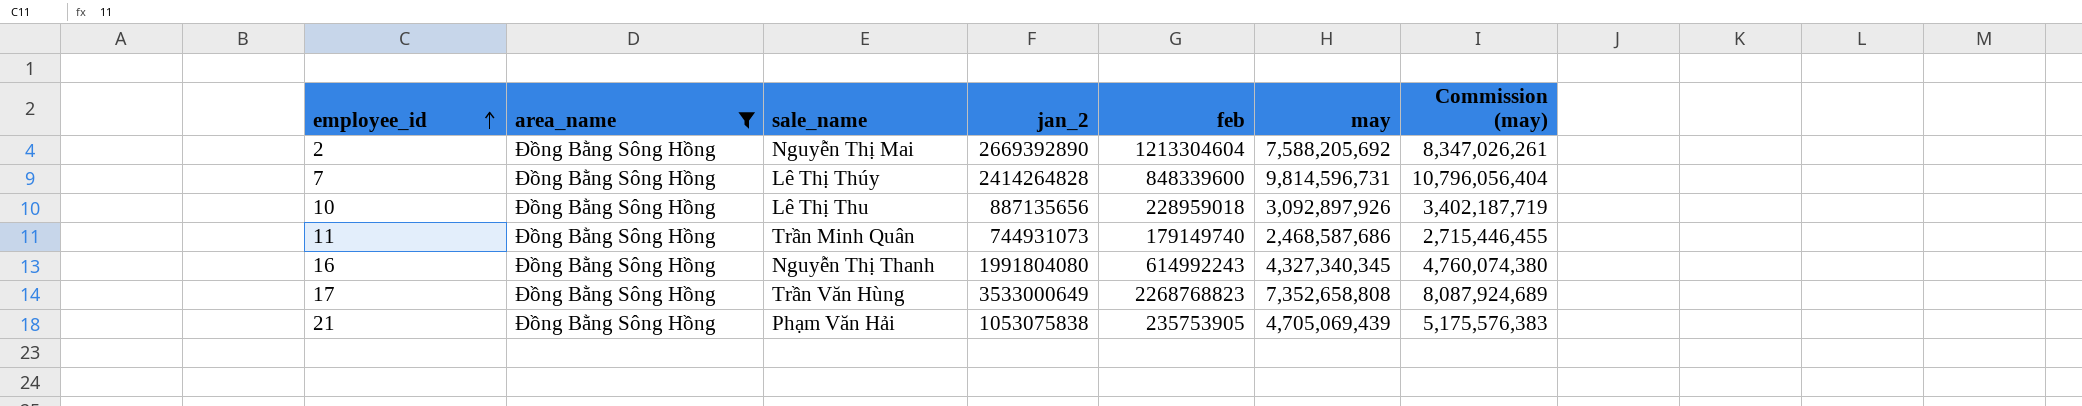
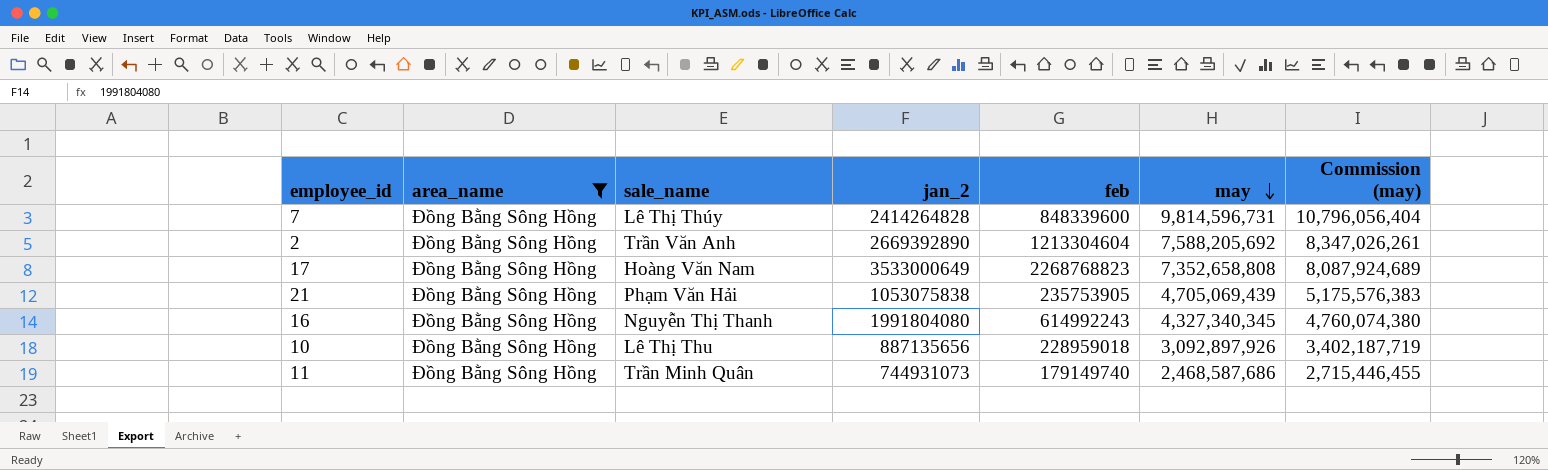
row order: employee_id ascending -> may descending
2 | sale_name: Nguyễn Thị Mai -> Trần Văn Anh
17 | sale_name: Trần Văn Hùng -> Hoàng Văn Nam

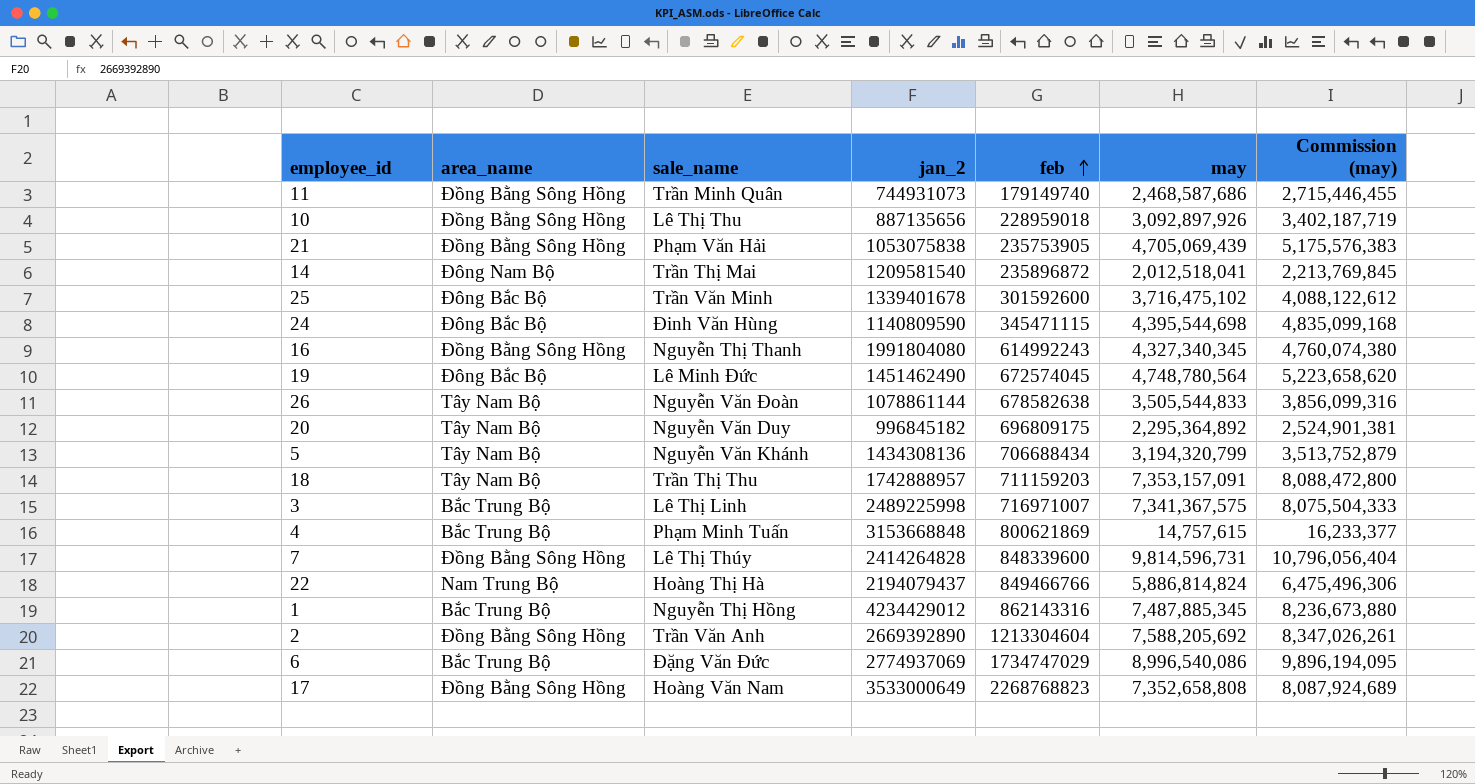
filter: area_name = Đồng Bằng Sông Hồng -> none
row order: may descending -> feb ascending

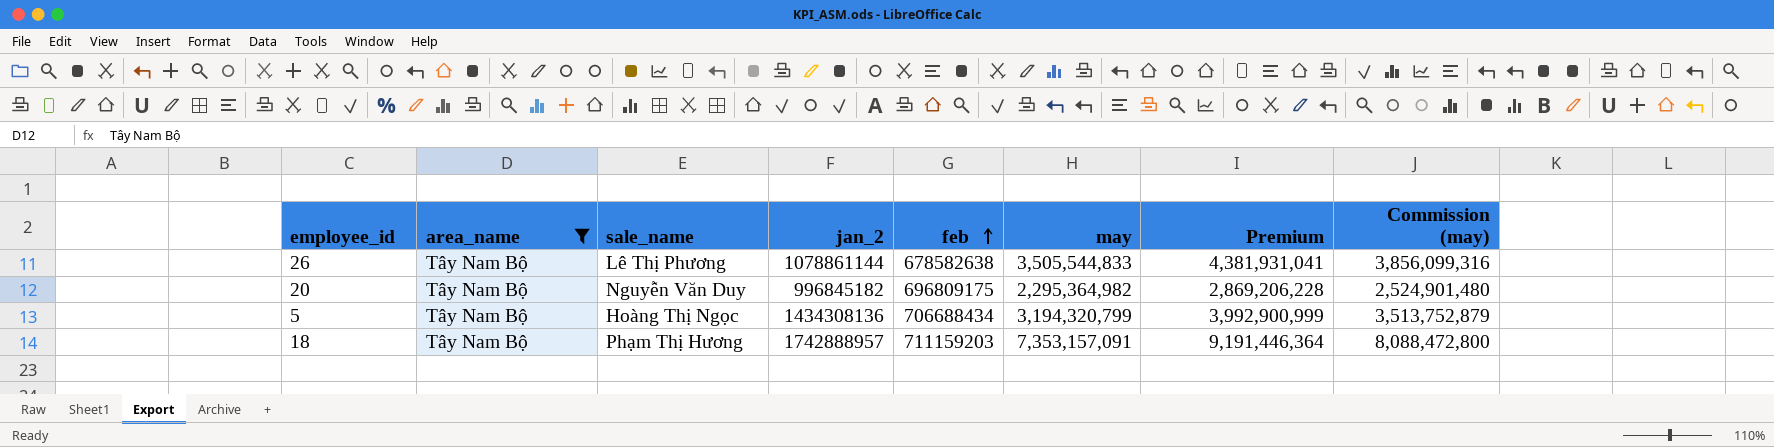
filter: none -> area_name = Tây Nam Bộ
column Premium | formula: none -> [may] * 1.25
26 | sale_name: Nguyễn Văn Đoàn -> Lê Thị Phương
20 | may: 2,295,364,892 -> 2,295,364,982
20 | Commission (may): 2,524,901,381 -> 2,524,901,480
5 | sale_name: Nguyễn Văn Khánh -> Hoàng Thị Ngọc
18 | sale_name: Trần Thị Thu -> Phạm Thị Hương

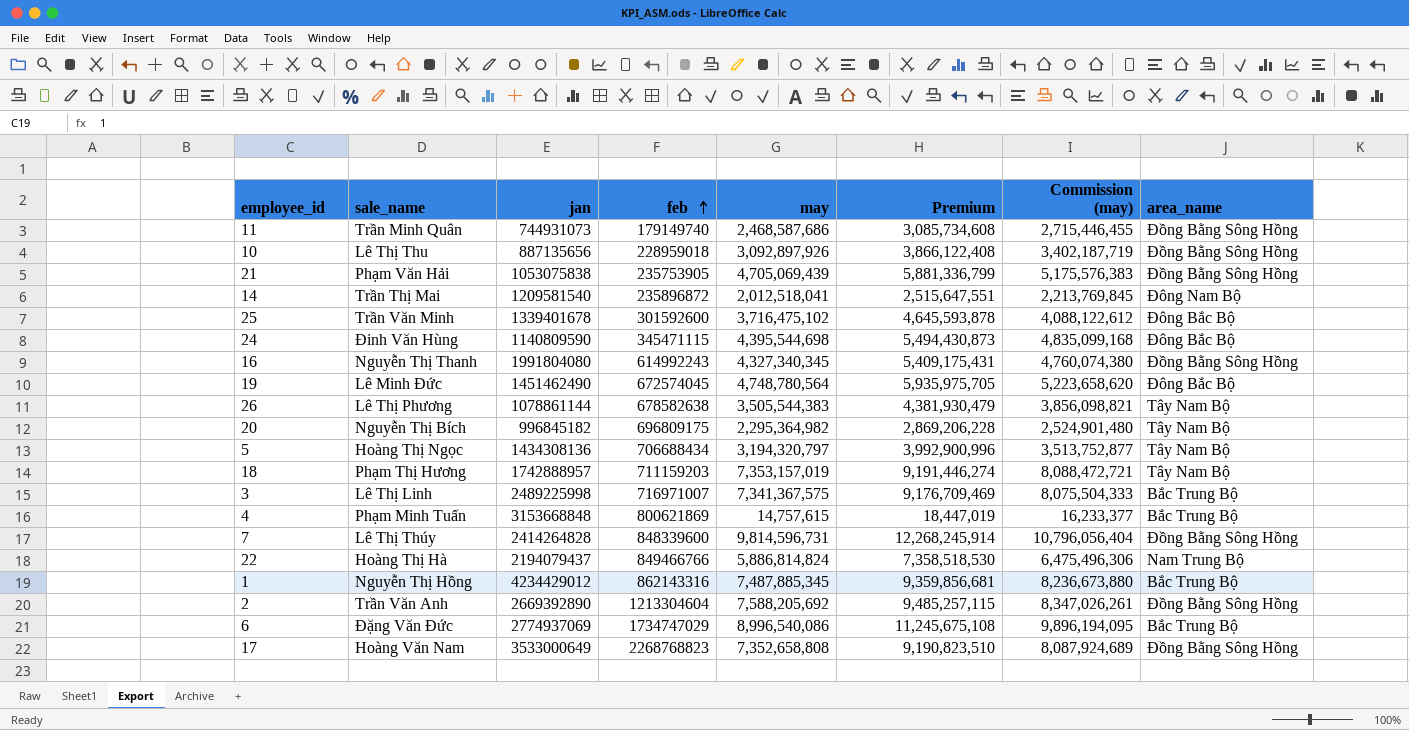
filter: area_name = Tây Nam Bộ -> none
column name: jan_2 -> jan
column area_name | position: 2 -> 8
26 | may: 3,505,544,833 -> 3,505,544,383
26 | Premium: 4,381,931,041 -> 4,381,930,479
26 | Commission (may): 3,856,099,316 -> 3,856,098,821
20 | sale_name: Nguyễn Văn Duy -> Nguyễn Thị Bích
5 | may: 3,194,320,799 -> 3,194,320,797
5 | Premium: 3,992,900,999 -> 3,992,900,996
5 | Commission (may): 3,513,752,879 -> 3,513,752,877
18 | may: 7,353,157,091 -> 7,353,157,019
18 | Premium: 9,191,446,364 -> 9,191,446,274
18 | Commission (may): 8,088,472,800 -> 8,088,472,721

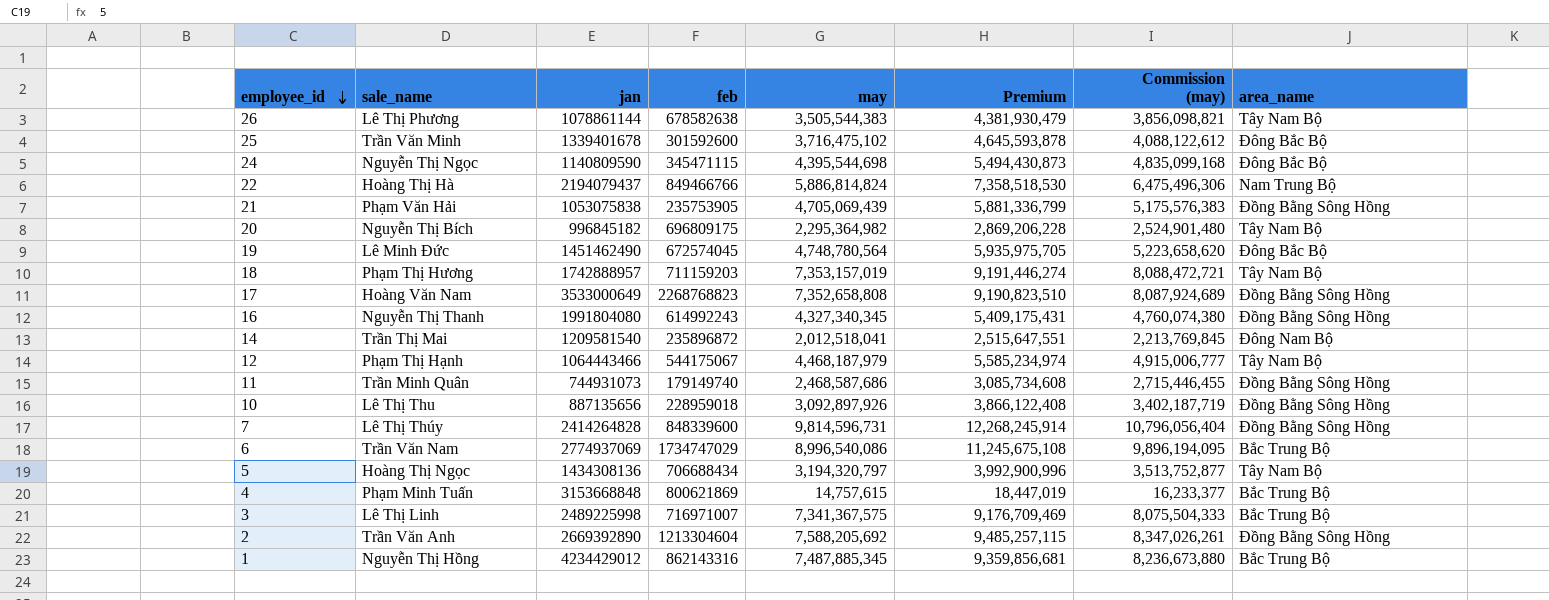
row order: feb ascending -> employee_id descending
24 | sale_name: Đinh Văn Hùng -> Nguyễn Thị Ngọc
row 12: none -> Phạm Thị Hạnh | 1064443466 | 544175067 | 4,468,187,979 | 5,585,234,974 | 4,915,006,777 | Tây Nam Bộ
6 | sale_name: Đặng Văn Đức -> Trần Văn Nam

